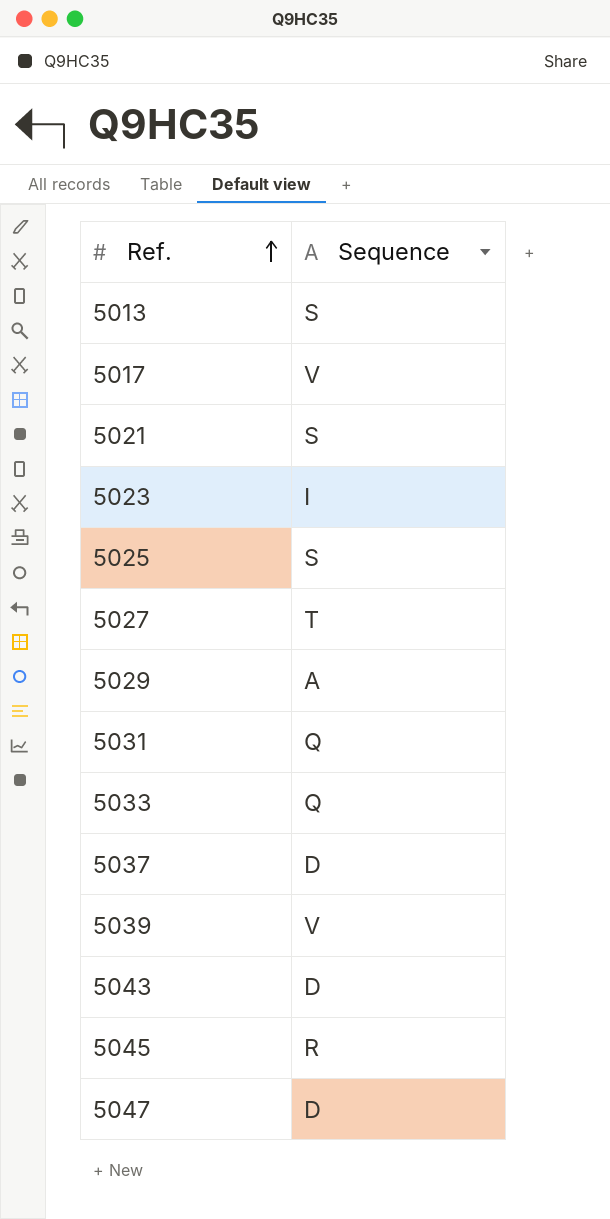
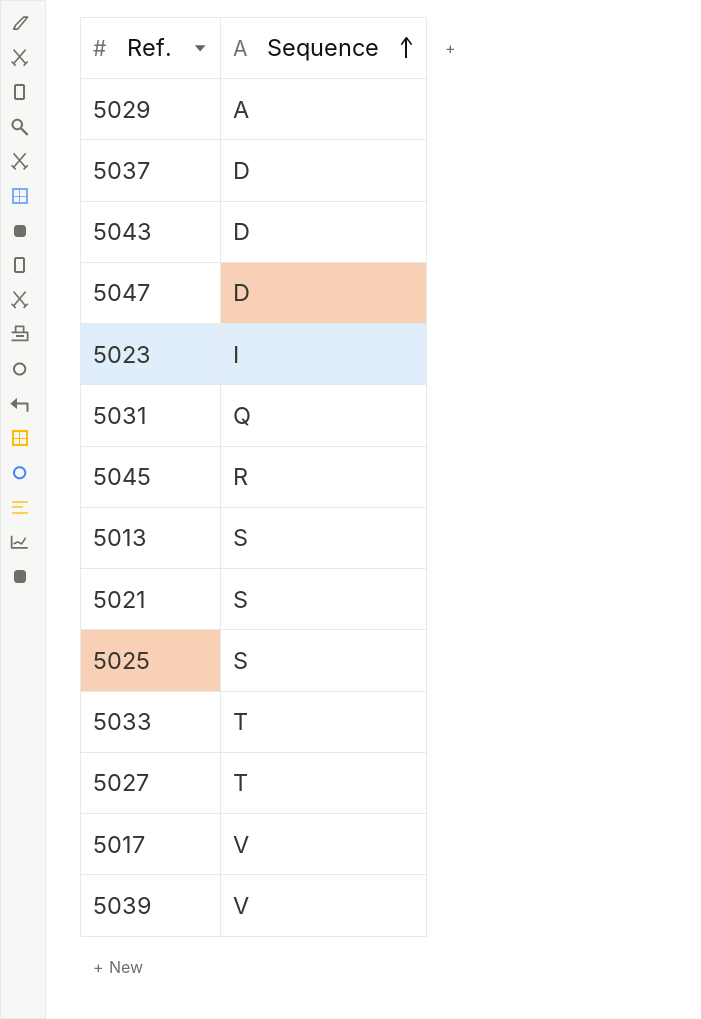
row order: Ref. ascending -> Sequence ascending
5033 | Sequence: Q -> T

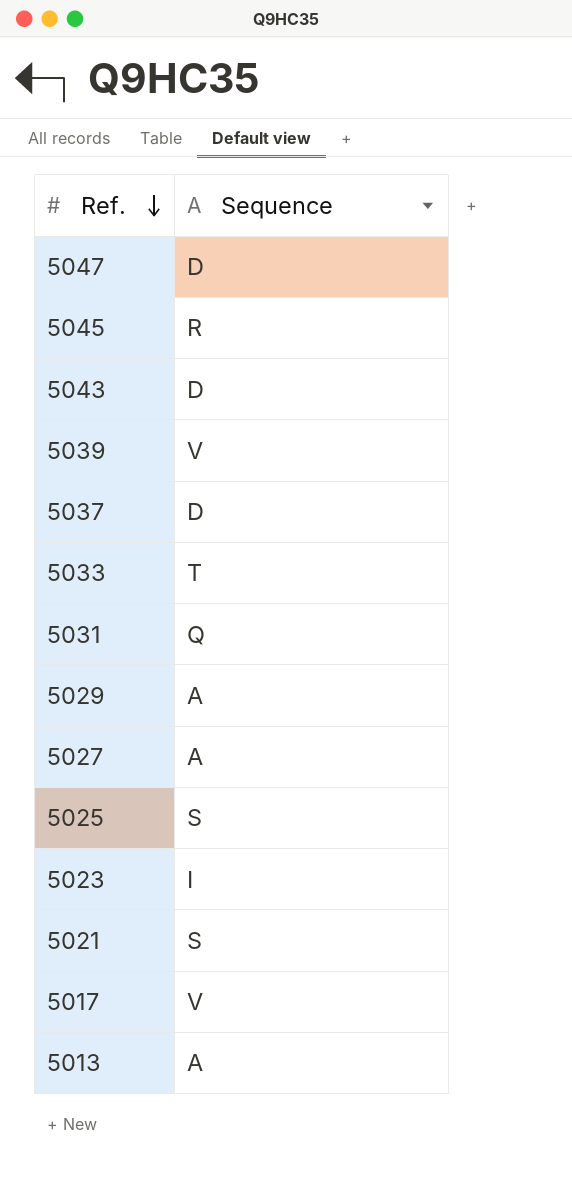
row order: Sequence ascending -> Ref. descending
5027 | Sequence: T -> A
5013 | Sequence: S -> A

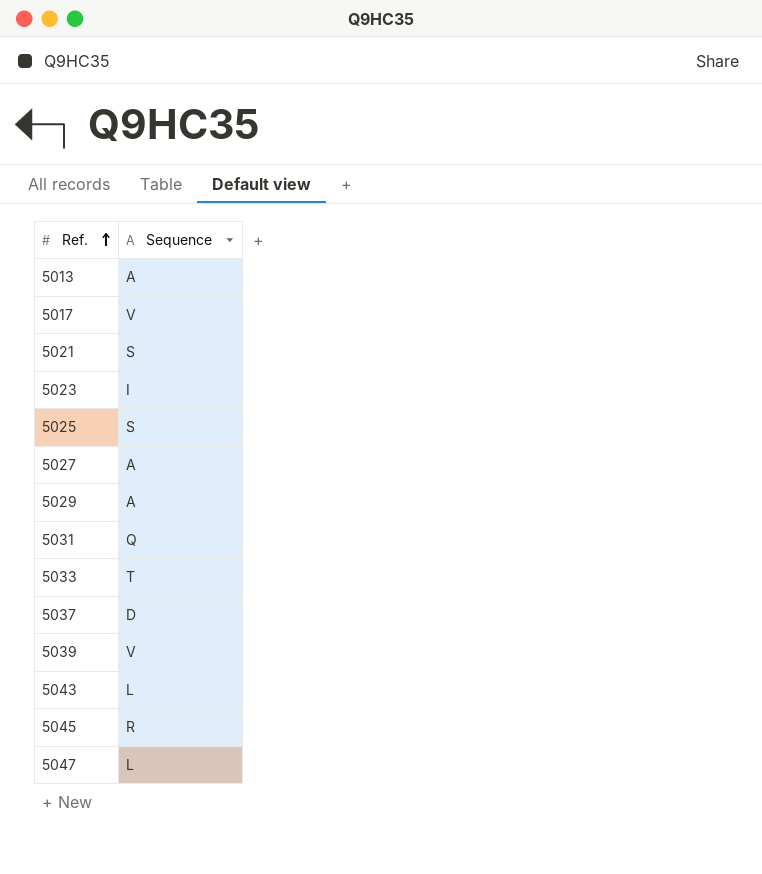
row order: Ref. descending -> Ref. ascending
5043 | Sequence: D -> L
5047 | Sequence: D -> L

